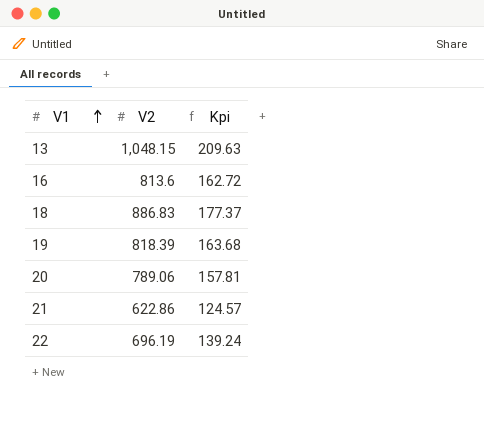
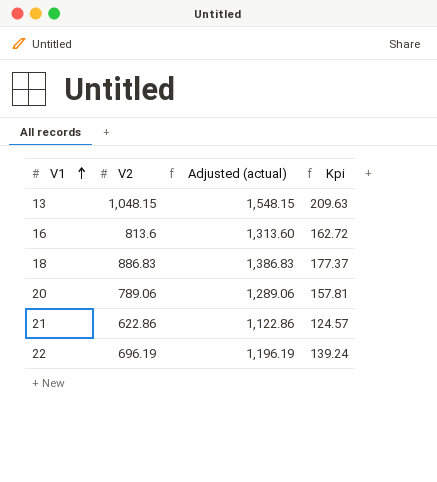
column Adjusted (actual) | formula: none -> [V2] + 500
row 19: 818.39 | 163.68 -> none

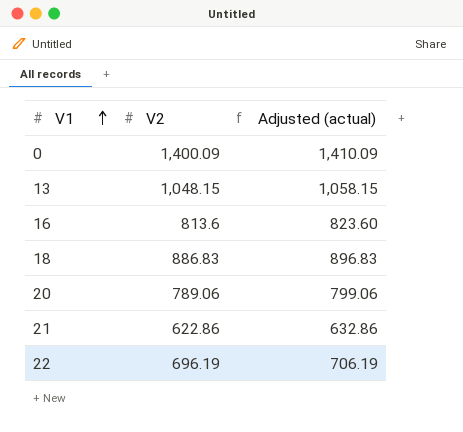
column Kpi | formula: [V2] * 0.2 -> none
column Adjusted (actual) | formula: [V2] + 500 -> [V2] + 10
row 0: none -> 1,400.09 | 1,410.09

